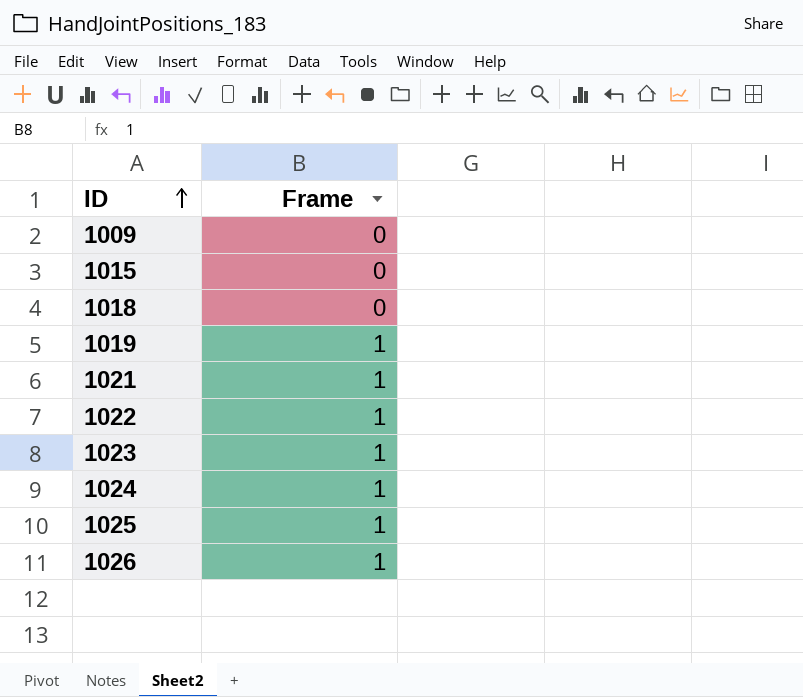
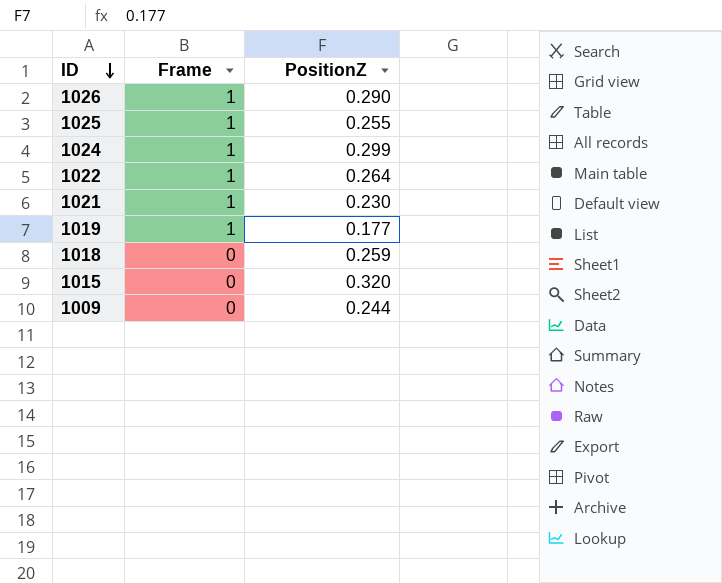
row order: ID ascending -> ID descending
column PositionZ | position: none -> 3
row 1023: 1 -> none

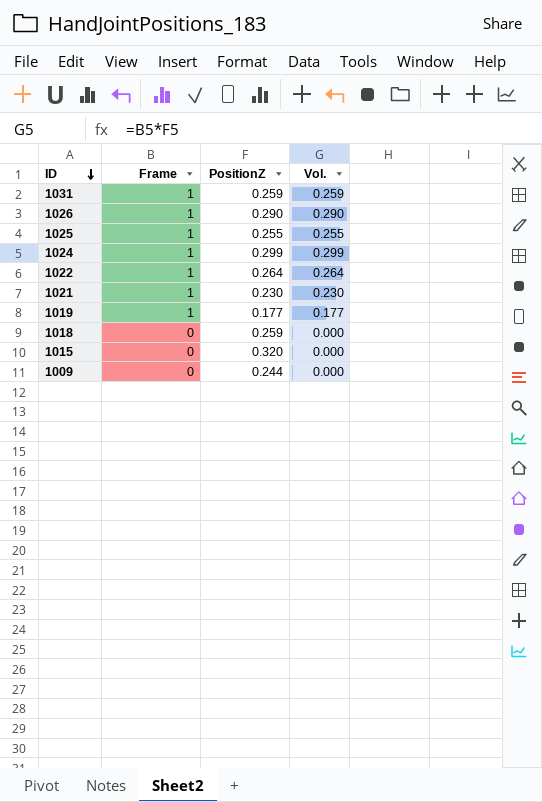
column Vol. | formula: none -> [Frame] * [PositionZ]
row 1031: none -> 1 | 0.259 | 0.259

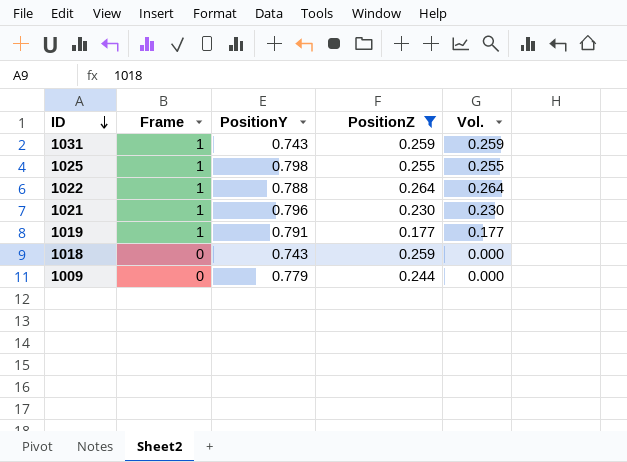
filter: none -> PositionZ <= 0.264
column PositionY | position: none -> 3

